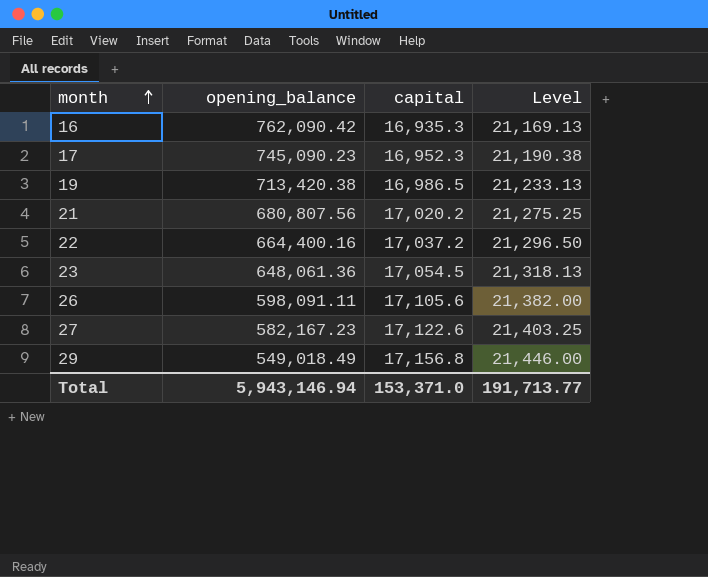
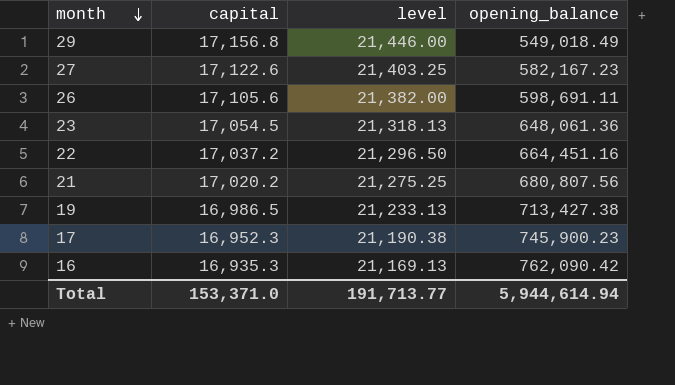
row order: month ascending -> month descending
column name: Level -> level
column opening_balance | position: 2 -> 4
26 | opening_balance: 598,091.11 -> 598,691.11
22 | opening_balance: 664,400.16 -> 664,451.16
19 | opening_balance: 713,420.38 -> 713,427.38
17 | opening_balance: 745,090.23 -> 745,900.23
Total | opening_balance: 5,943,146.94 -> 5,944,614.94

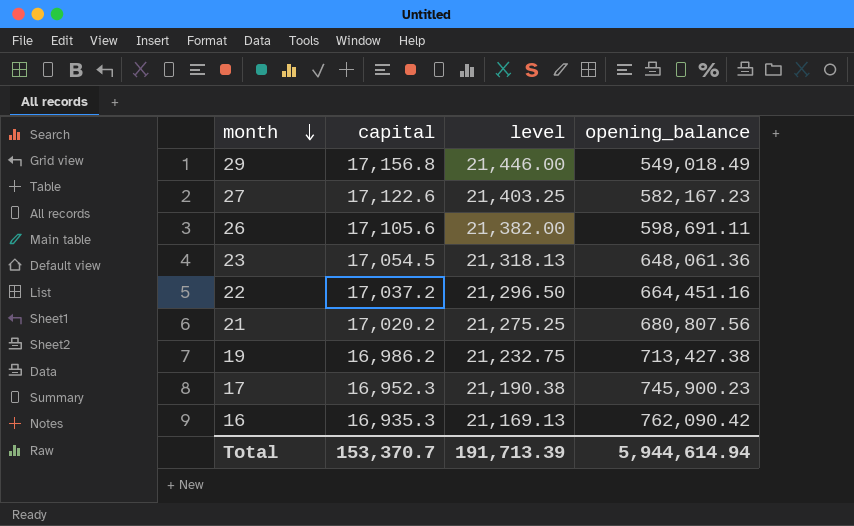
19 | capital: 16,986.5 -> 16,986.2
19 | level: 21,233.13 -> 21,232.75
Total | capital: 153,371.0 -> 153,370.7
Total | level: 191,713.77 -> 191,713.39

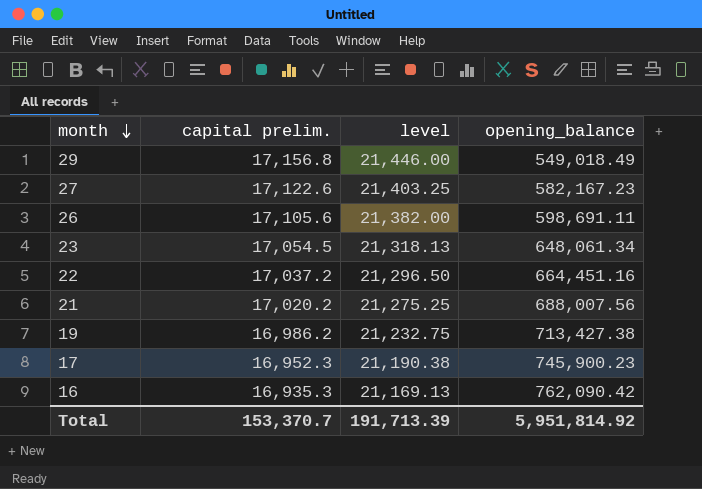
column name: capital -> capital prelim.
23 | opening_balance: 648,061.36 -> 648,061.34
21 | opening_balance: 680,807.56 -> 688,007.56
Total | opening_balance: 5,944,614.94 -> 5,951,814.92

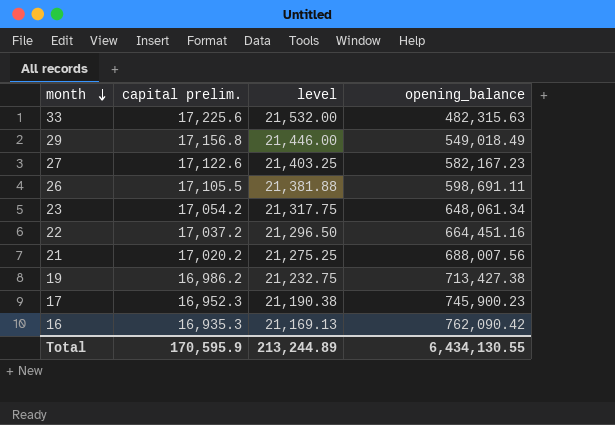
row 33: none -> 17,225.6 | 21,532.00 | 482,315.63
26 | capital prelim.: 17,105.6 -> 17,105.5
26 | level: 21,382.00 -> 21,381.88
23 | capital prelim.: 17,054.5 -> 17,054.2
23 | level: 21,318.13 -> 21,317.75
Total | capital prelim.: 153,370.7 -> 170,595.9
Total | level: 191,713.39 -> 213,244.89
Total | opening_balance: 5,951,814.92 -> 6,434,130.55

